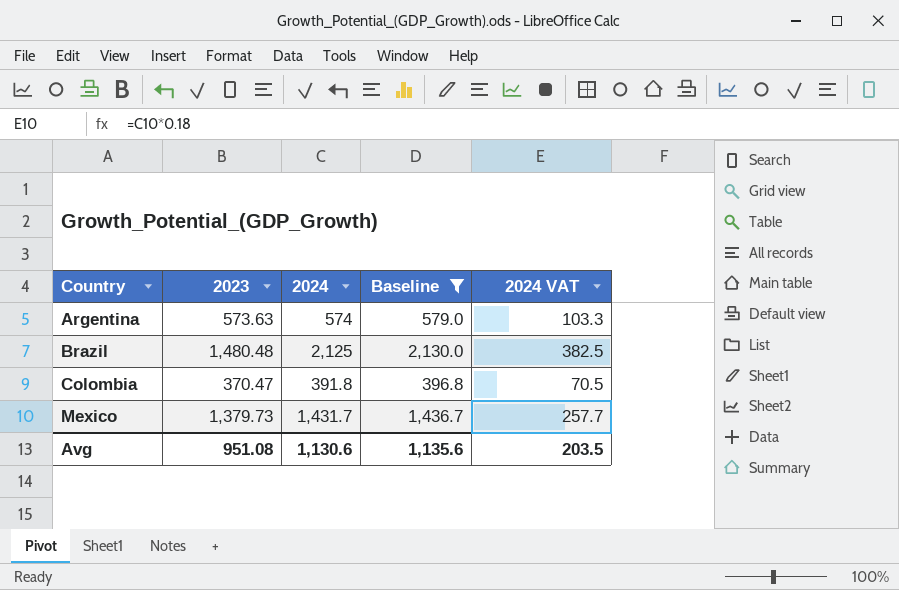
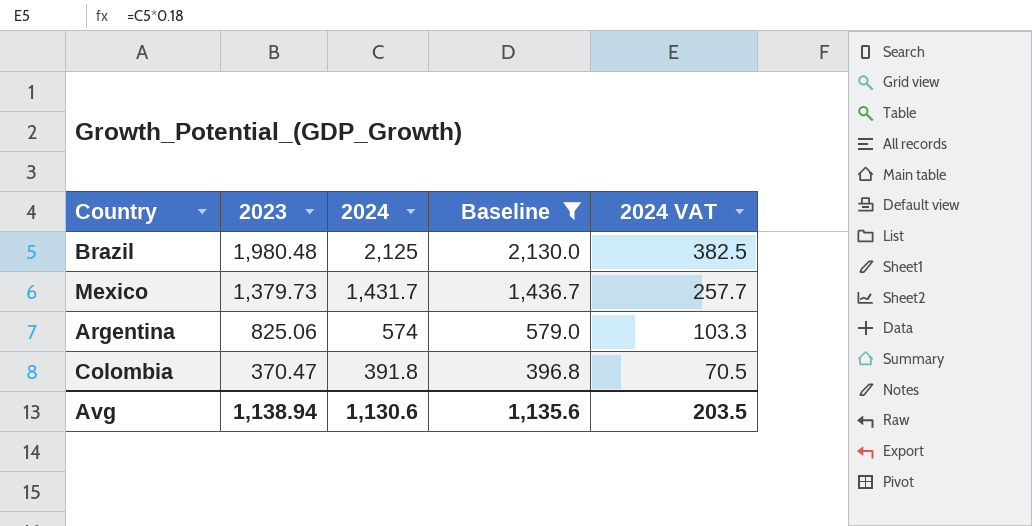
row order: Country ascending -> 2023 descending
Brazil | 2023: 1,480.48 -> 1,980.48
Argentina | 2023: 573.63 -> 825.06
Avg | 2023: 951.08 -> 1,138.94

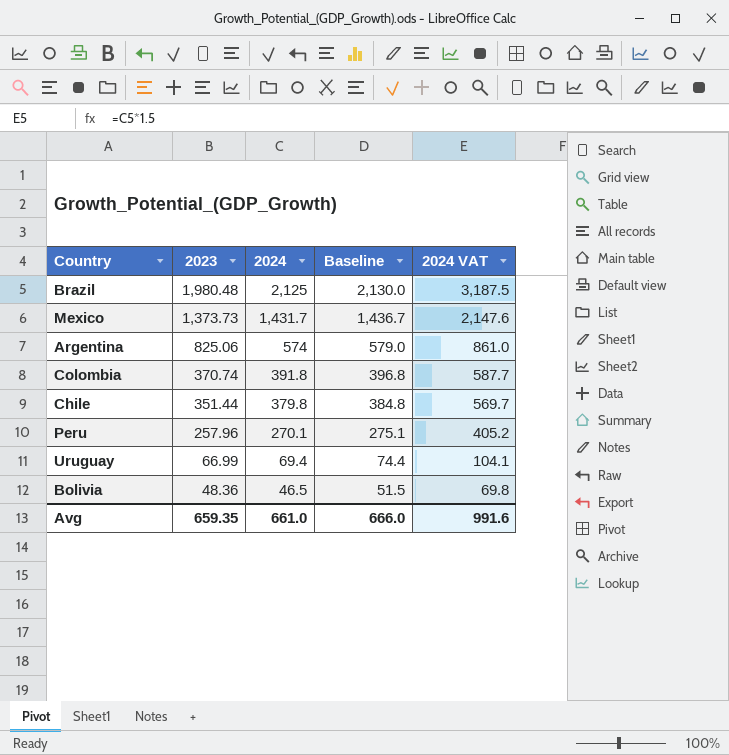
filter: Baseline >= 396.8 -> none
column 2024 VAT | formula: [2024] * 0.18 -> [2024] * 1.5
Mexico | 2023: 1,379.73 -> 1,373.73
Colombia | 2023: 370.47 -> 370.74
Avg | 2023: 1,138.94 -> 659.35
Avg | 2024: 1,130.6 -> 661.0
Avg | Baseline: 1,135.6 -> 666.0
Avg | 2024 VAT: 203.5 -> 991.6

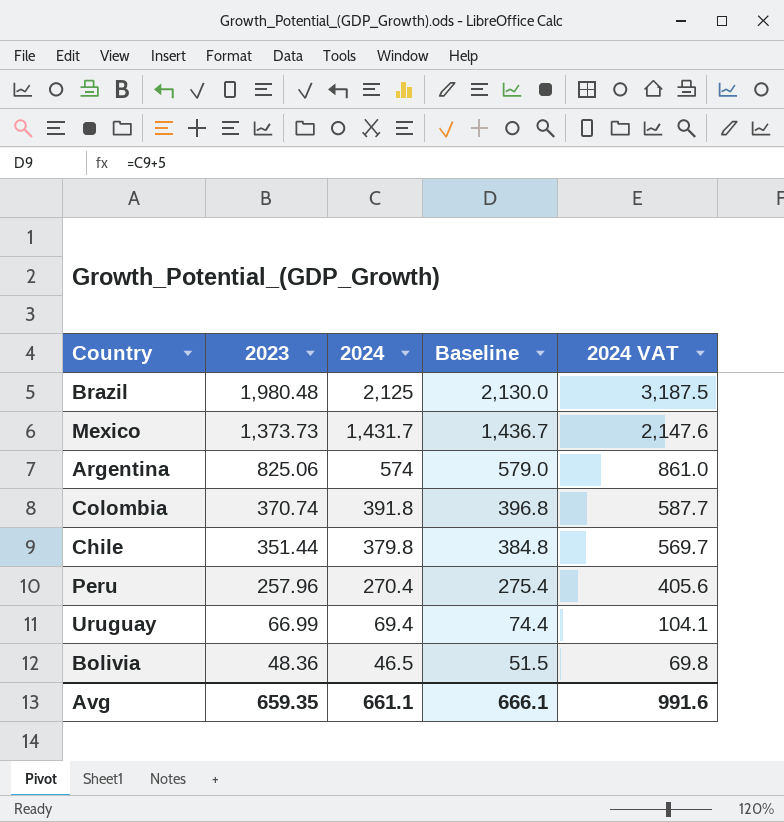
Peru | 2024: 270.1 -> 270.4
Peru | Baseline: 275.1 -> 275.4
Peru | 2024 VAT: 405.2 -> 405.6
Avg | 2024: 661.0 -> 661.1
Avg | Baseline: 666.0 -> 666.1

